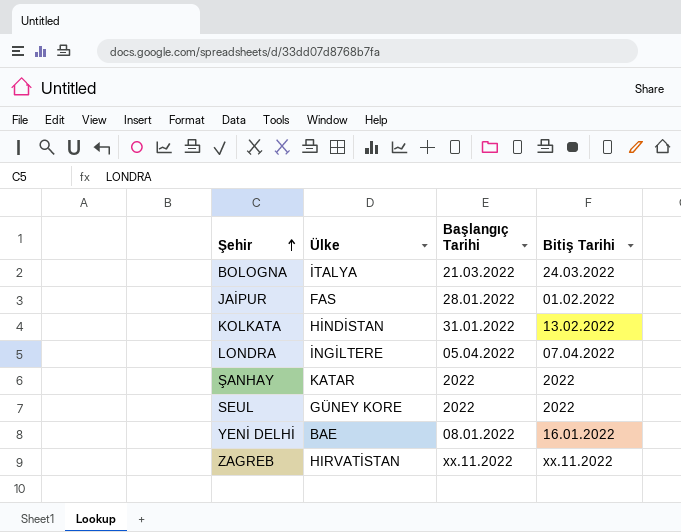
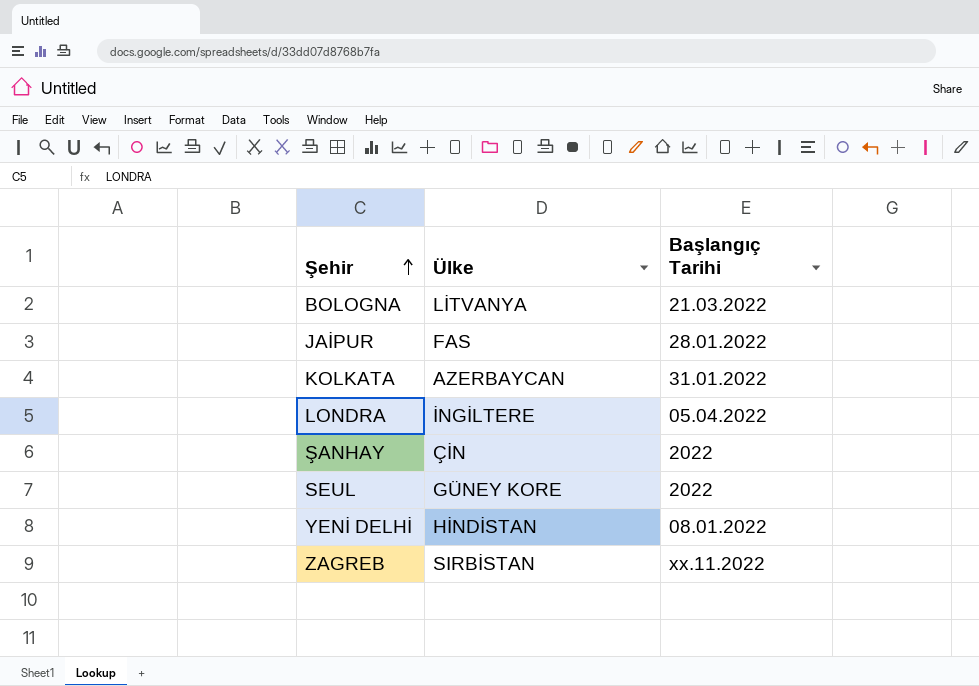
column Bitiş Tarihi | position: 4 -> none
BOLOGNA | Ülke: İTALYA -> LİTVANYA
KOLKATA | Ülke: HİNDİSTAN -> AZERBAYCAN
ŞANHAY | Ülke: KATAR -> ÇİN
YENİ DELHİ | Ülke: BAE -> HİNDİSTAN
ZAGREB | Ülke: HIRVATİSTAN -> SIRBİSTAN

